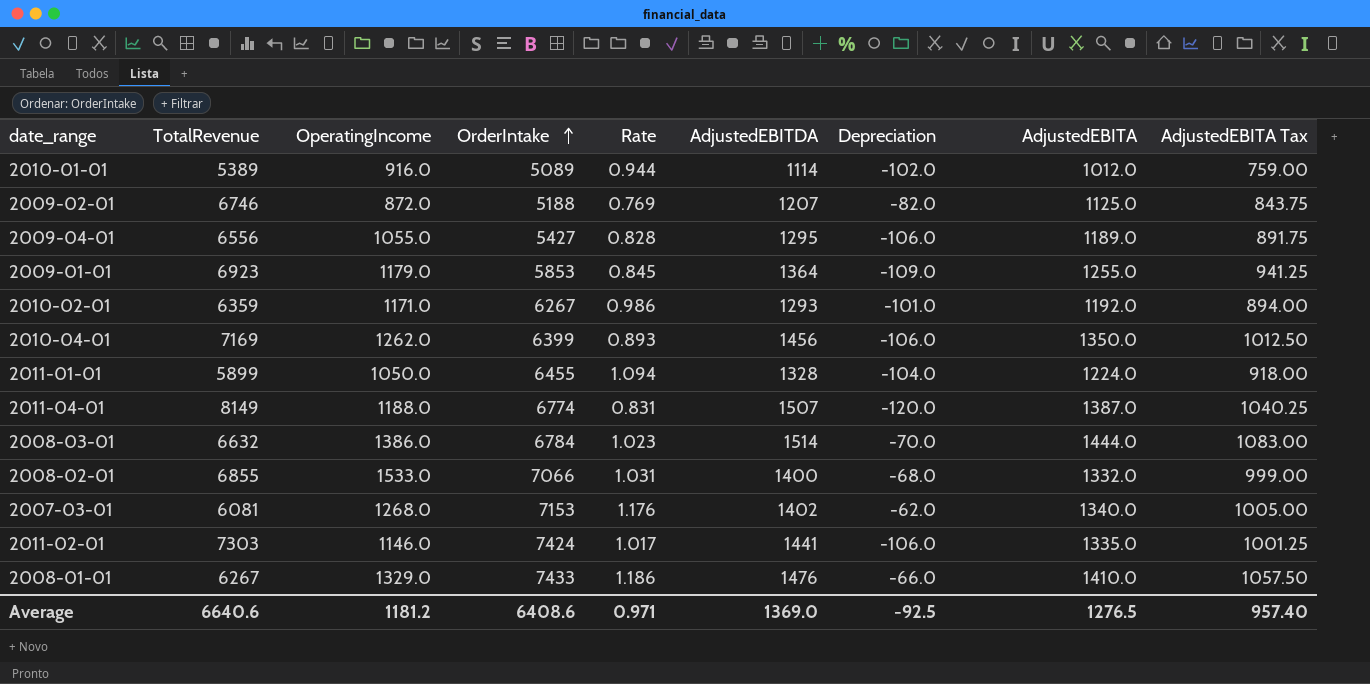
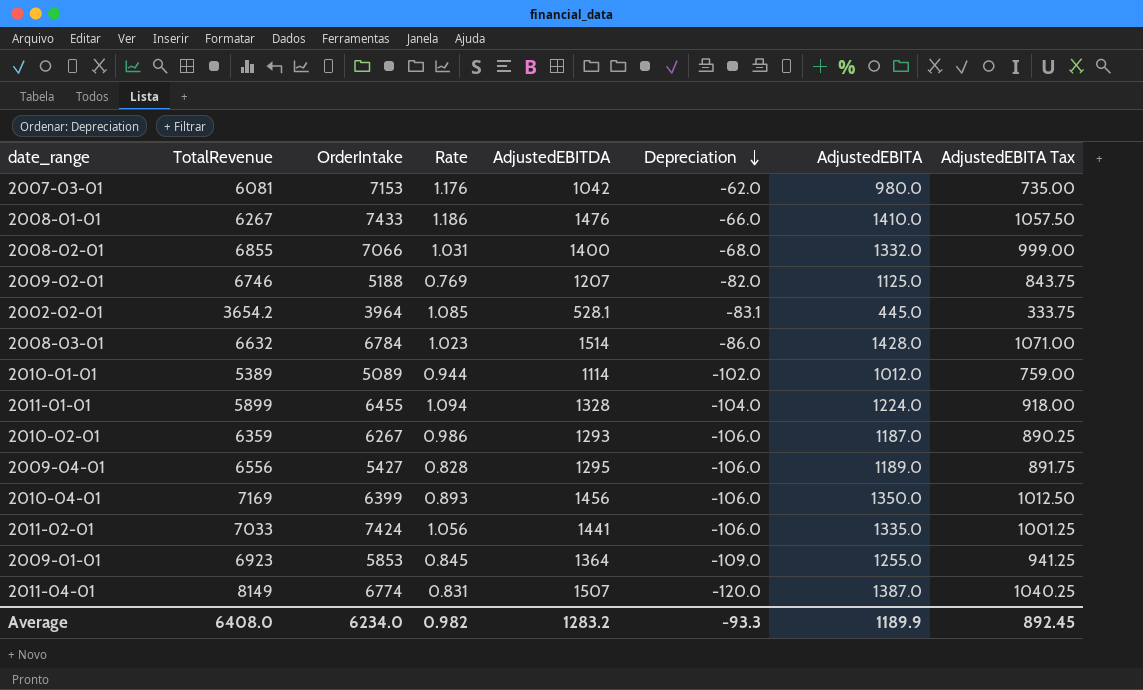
row order: OrderIntake ascending -> Depreciation descending
column OperatingIncome | position: 3 -> none
2007-03-01 | AdjustedEBITDA: 1402 -> 1042
2007-03-01 | AdjustedEBITA: 1340.0 -> 980.0
2007-03-01 | AdjustedEBITA Tax: 1005.00 -> 735.00
row 2002-02-01: none -> 3654.2 | 3964 | 1.085 | 528.1 | -83.1 | 445.0 | 333.75
2008-03-01 | Depreciation: -70.0 -> -86.0
2008-03-01 | AdjustedEBITA: 1444.0 -> 1428.0
2008-03-01 | AdjustedEBITA Tax: 1083.00 -> 1071.00
2010-02-01 | Depreciation: -101.0 -> -106.0
2010-02-01 | AdjustedEBITA: 1192.0 -> 1187.0
2010-02-01 | AdjustedEBITA Tax: 894.00 -> 890.25
2011-02-01 | TotalRevenue: 7303 -> 7033
2011-02-01 | Rate: 1.017 -> 1.056
Average | TotalRevenue: 6640.6 -> 6408.0
Average | OrderIntake: 6408.6 -> 6234.0
Average | Rate: 0.971 -> 0.982
Average | AdjustedEBITDA: 1369.0 -> 1283.2
Average | Depreciation: -92.5 -> -93.3
Average | AdjustedEBITA: 1276.5 -> 1189.9
Average | AdjustedEBITA Tax: 957.40 -> 892.45

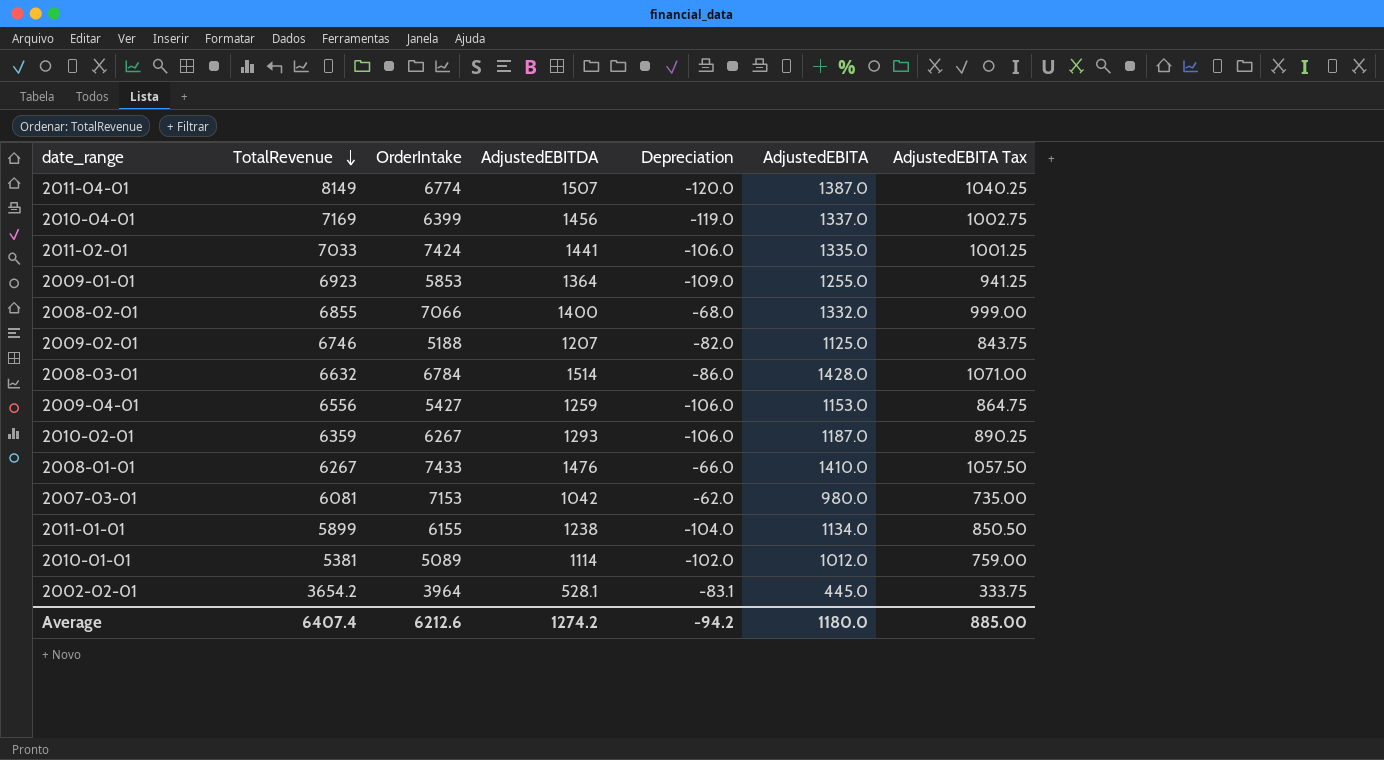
row order: Depreciation descending -> TotalRevenue descending
column Rate | formula: [OrderIntake] / [TotalRevenue] -> none
2010-04-01 | Depreciation: -106.0 -> -119.0
2010-04-01 | AdjustedEBITA: 1350.0 -> 1337.0
2010-04-01 | AdjustedEBITA Tax: 1012.50 -> 1002.75
2009-04-01 | AdjustedEBITDA: 1295 -> 1259
2009-04-01 | AdjustedEBITA: 1189.0 -> 1153.0
2009-04-01 | AdjustedEBITA Tax: 891.75 -> 864.75
2011-01-01 | OrderIntake: 6455 -> 6155
2011-01-01 | AdjustedEBITDA: 1328 -> 1238
2011-01-01 | AdjustedEBITA: 1224.0 -> 1134.0
2011-01-01 | AdjustedEBITA Tax: 918.00 -> 850.50
2010-01-01 | TotalRevenue: 5389 -> 5381
Average | TotalRevenue: 6408.0 -> 6407.4
Average | OrderIntake: 6234.0 -> 6212.6
Average | AdjustedEBITDA: 1283.2 -> 1274.2
Average | Depreciation: -93.3 -> -94.2
Average | AdjustedEBITA: 1189.9 -> 1180.0
Average | AdjustedEBITA Tax: 892.45 -> 885.00

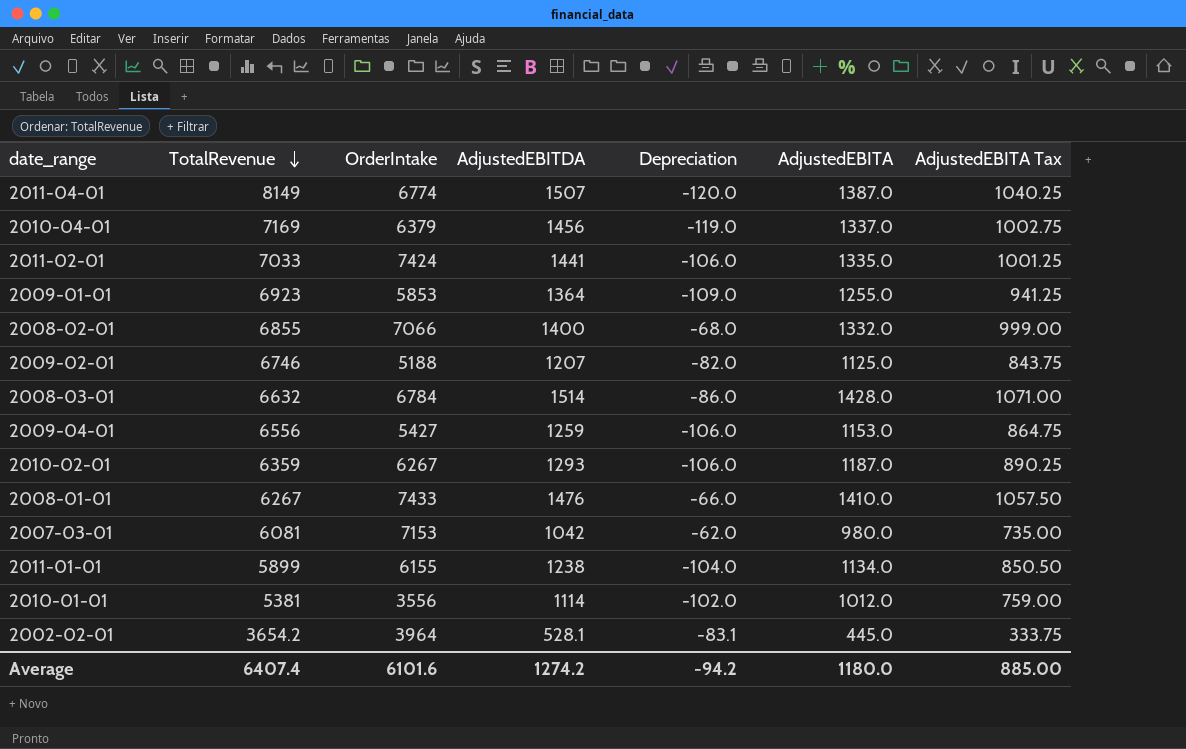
2010-04-01 | OrderIntake: 6399 -> 6379
2010-01-01 | OrderIntake: 5089 -> 3556
Average | OrderIntake: 6212.6 -> 6101.6

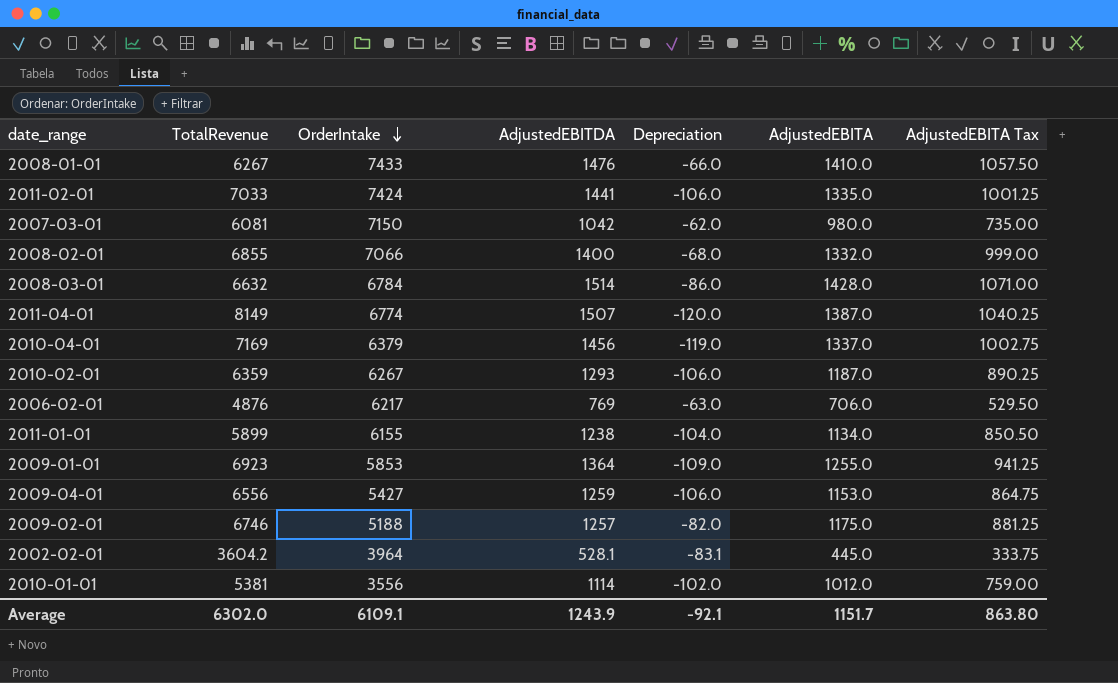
row order: TotalRevenue descending -> OrderIntake descending
2007-03-01 | OrderIntake: 7153 -> 7150
row 2006-02-01: none -> 4876 | 6217 | 769 | -63.0 | 706.0 | 529.50
2009-02-01 | AdjustedEBITDA: 1207 -> 1257
2009-02-01 | AdjustedEBITA: 1125.0 -> 1175.0
2009-02-01 | AdjustedEBITA Tax: 843.75 -> 881.25
2002-02-01 | TotalRevenue: 3654.2 -> 3604.2
Average | TotalRevenue: 6407.4 -> 6302.0
Average | OrderIntake: 6101.6 -> 6109.1
Average | AdjustedEBITDA: 1274.2 -> 1243.9
Average | Depreciation: -94.2 -> -92.1
Average | AdjustedEBITA: 1180.0 -> 1151.7
Average | AdjustedEBITA Tax: 885.00 -> 863.80

